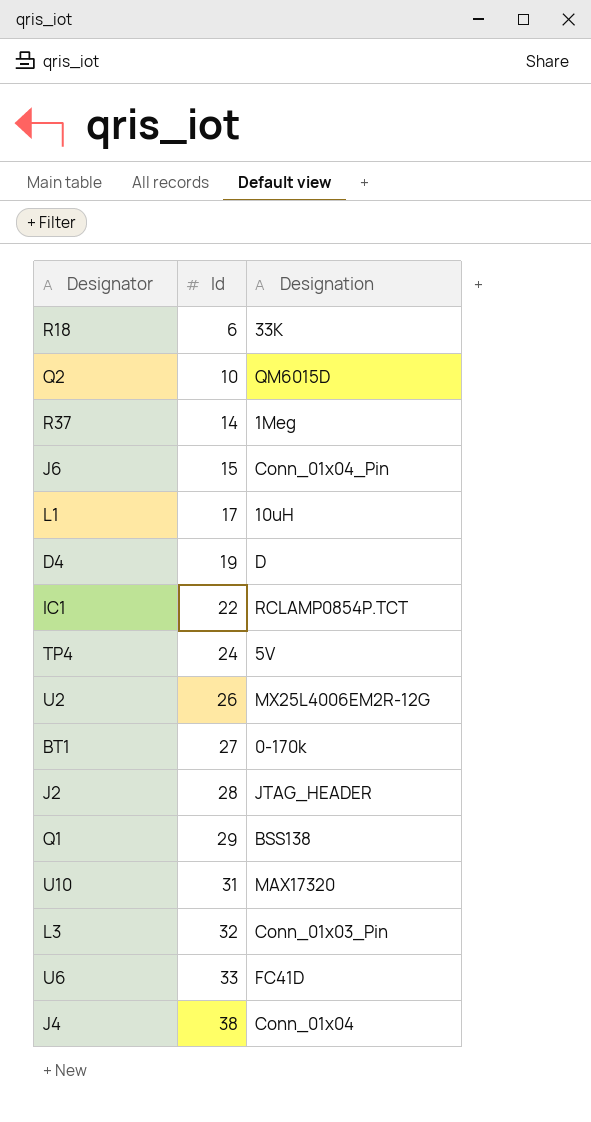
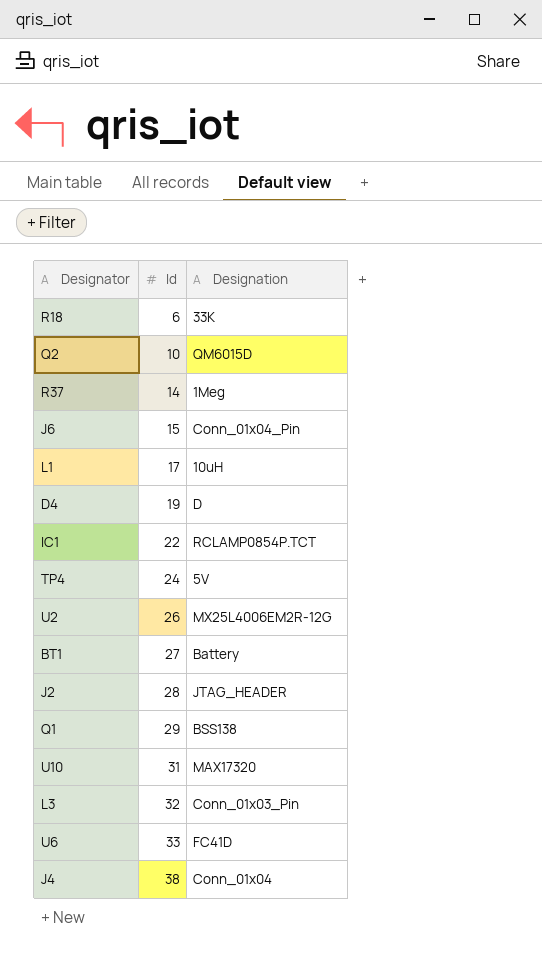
BT1 | Designation: 0-170k -> Battery

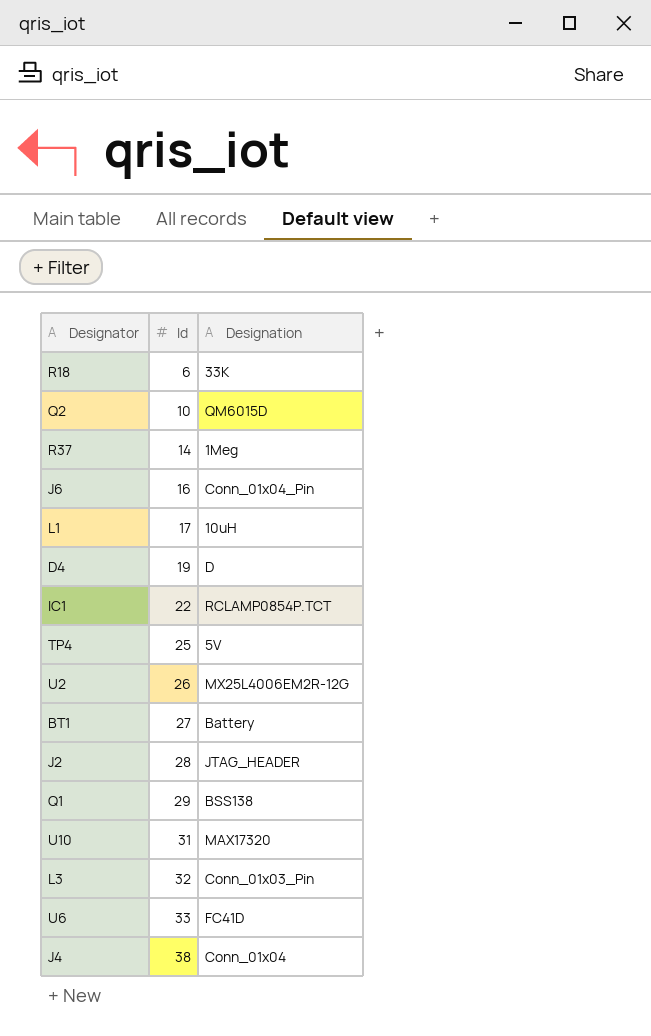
J6 | Id: 15 -> 16
TP4 | Id: 24 -> 25

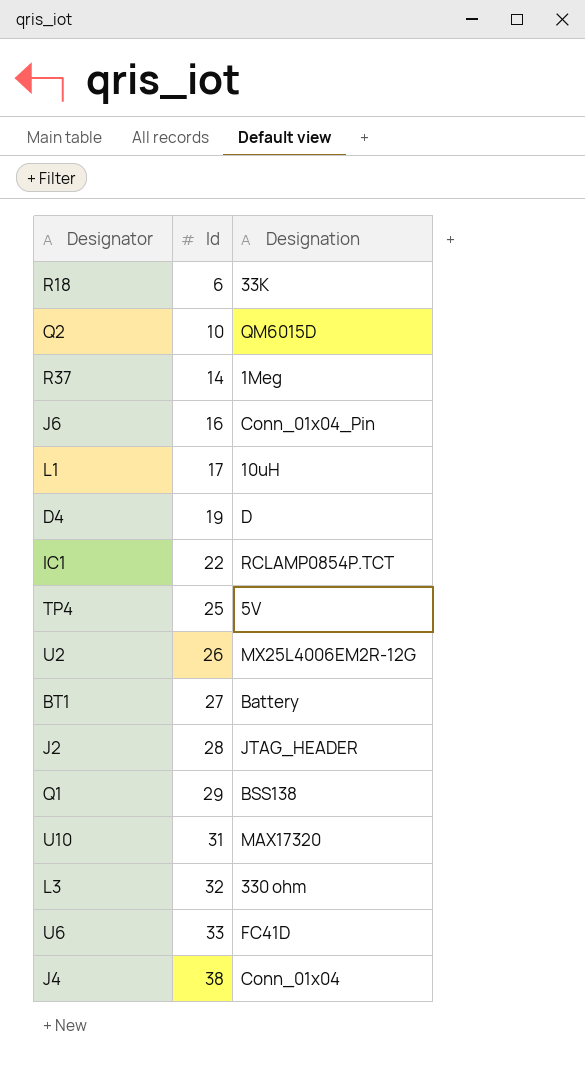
L3 | Designation: Conn_01x03_Pin -> 330 ohm

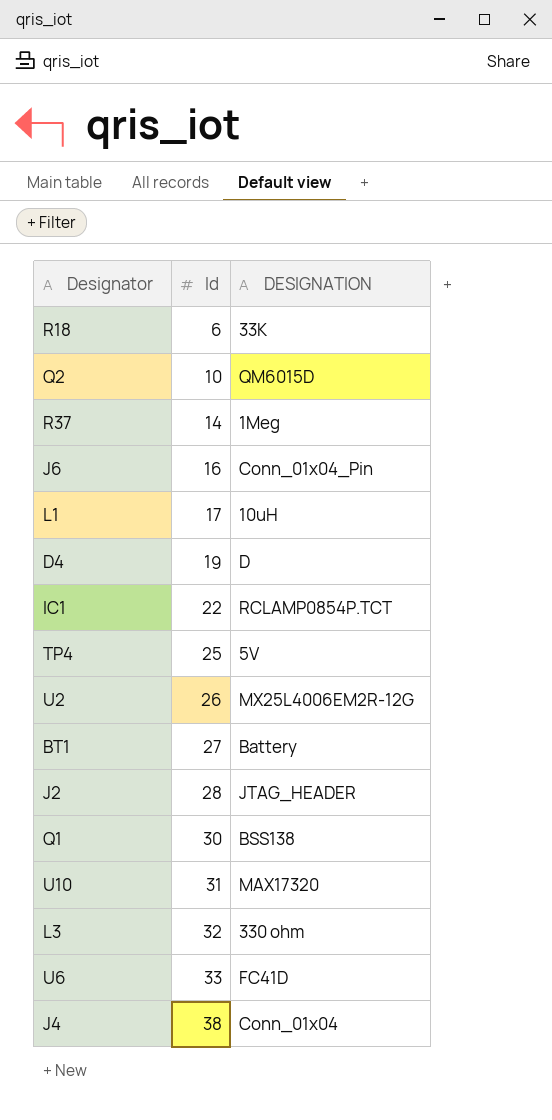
column name: Designation -> DESIGNATION
Q1 | Id: 29 -> 30

